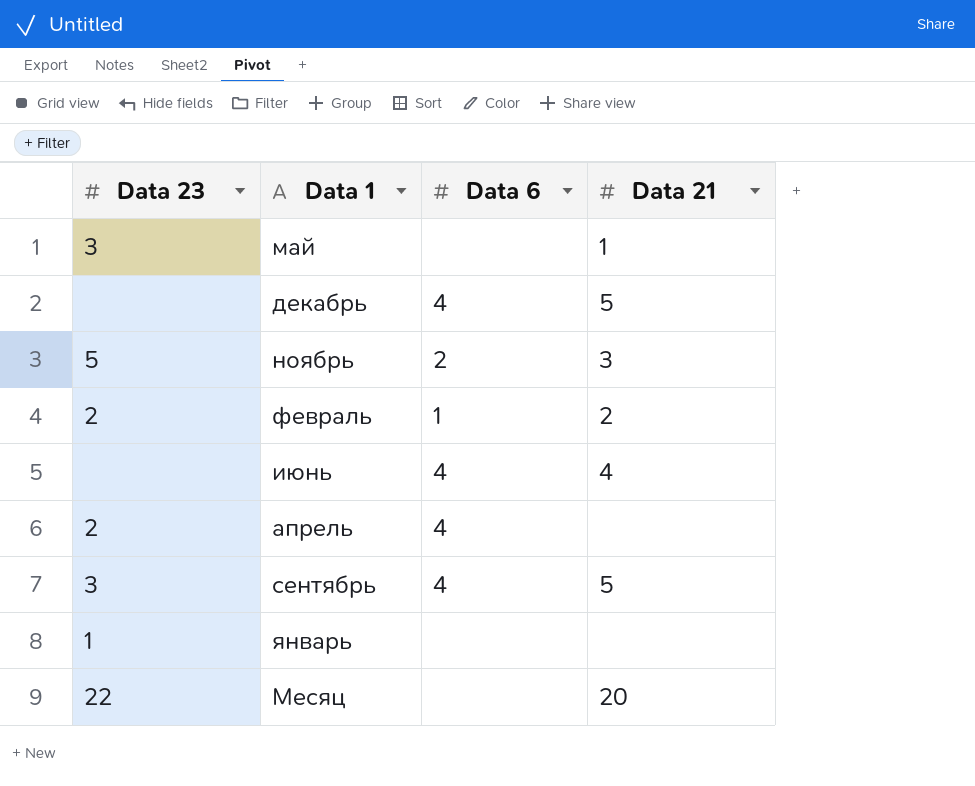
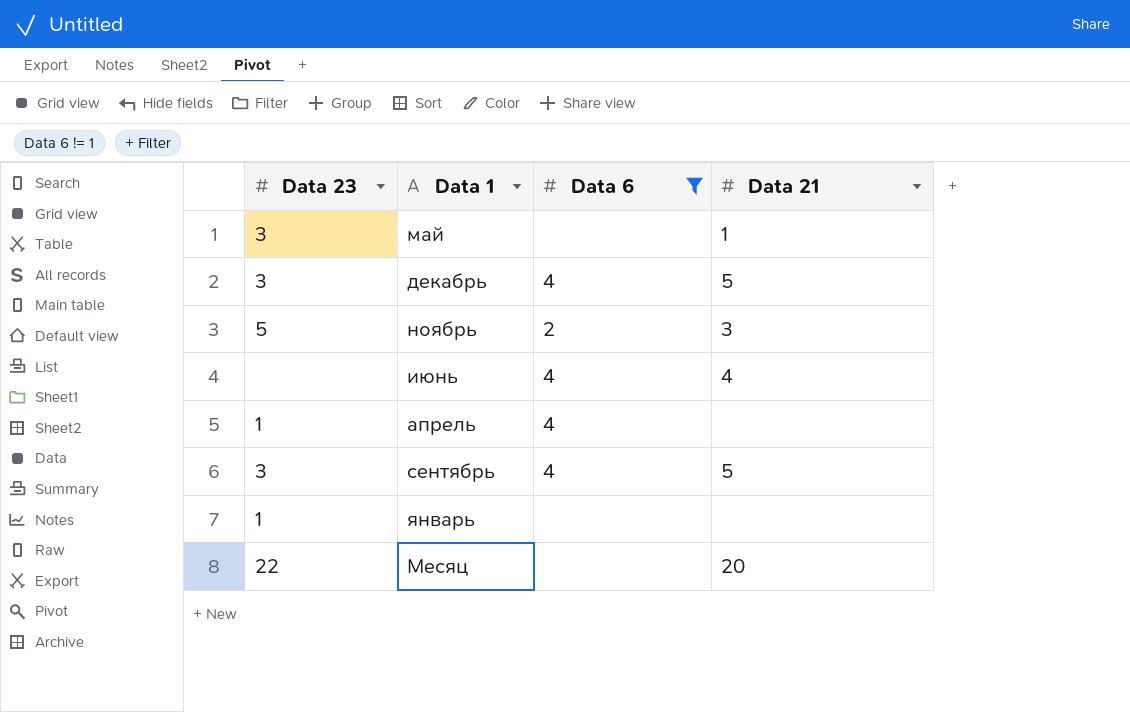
filter: none -> Data 6 != 1
декабрь | Data 23: none -> 3
апрель | Data 23: 2 -> 1

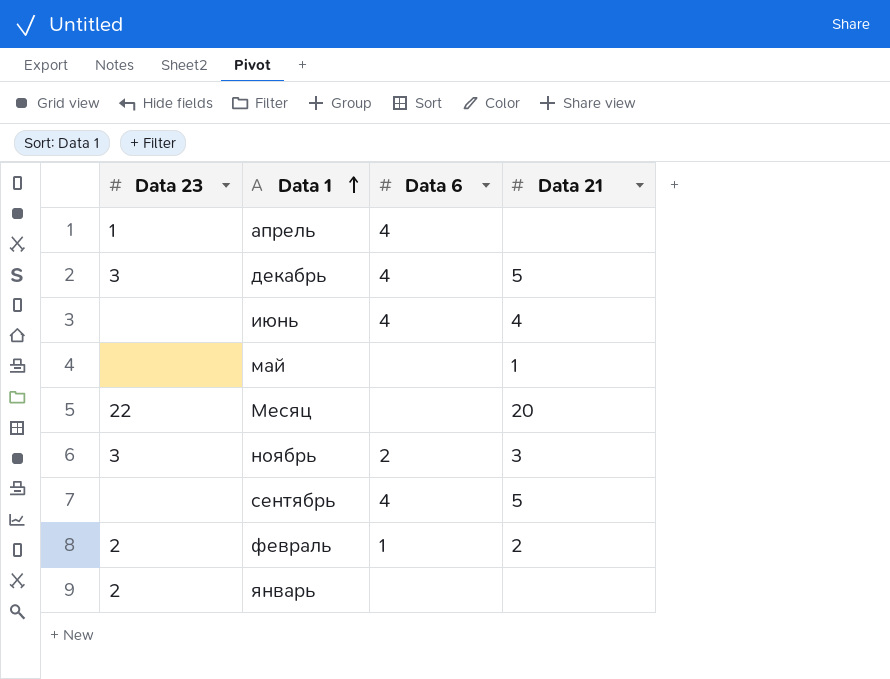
filter: Data 6 != 1 -> none
row order: none -> Data 1 ascending
май | Data 23: 3 -> none
ноябрь | Data 23: 5 -> 3
сентябрь | Data 23: 3 -> none
январь | Data 23: 1 -> 2

